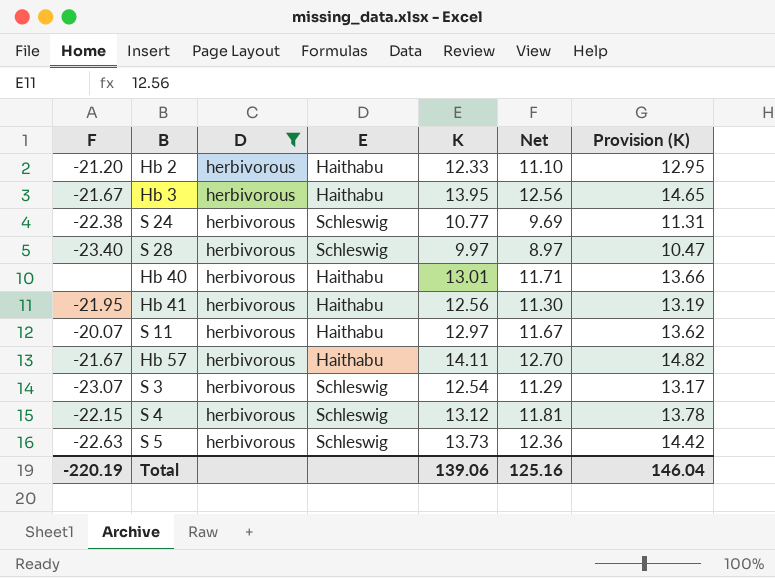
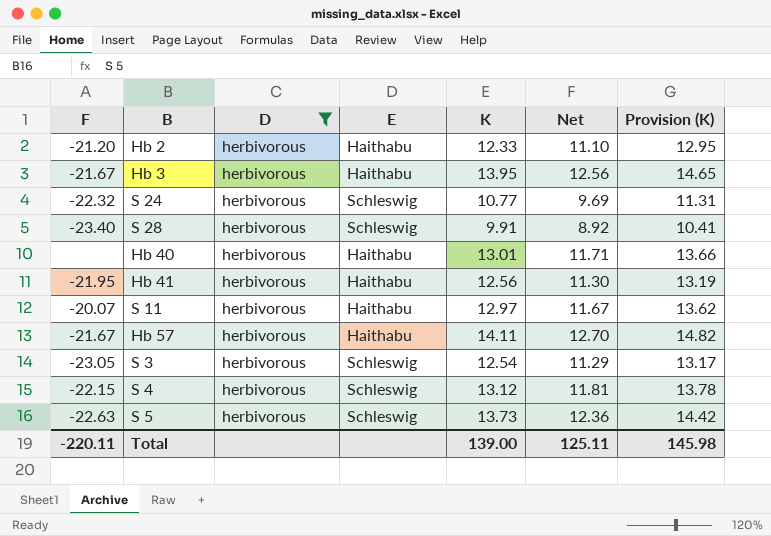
S 24 | F: -22.38 -> -22.32
S 28 | K: 9.97 -> 9.91
S 28 | Net: 8.97 -> 8.92
S 28 | Provision (K): 10.47 -> 10.41
S 3 | F: -23.07 -> -23.05
Total | F: -220.19 -> -220.11
Total | K: 139.06 -> 139.00
Total | Net: 125.16 -> 125.11
Total | Provision (K): 146.04 -> 145.98

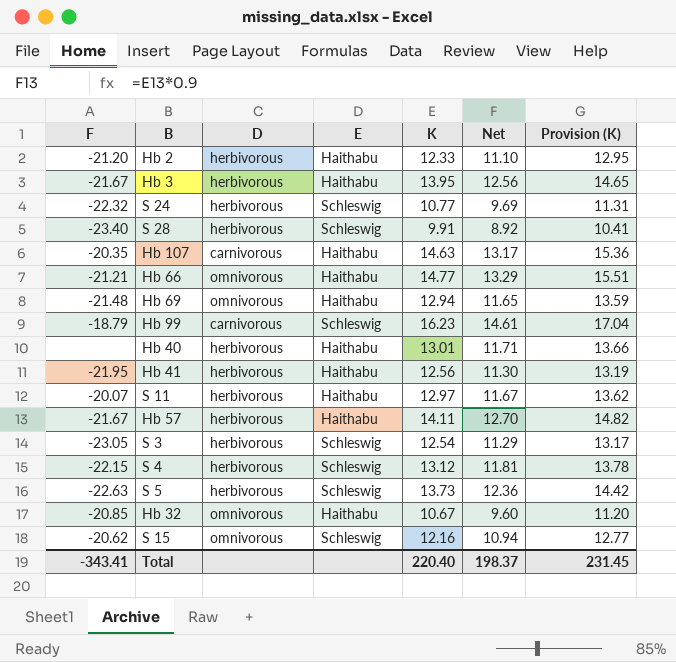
filter: D = herbivorous -> none
Total | F: -220.11 -> -343.41
Total | K: 139.00 -> 220.40
Total | Net: 125.11 -> 198.37
Total | Provision (K): 145.98 -> 231.45

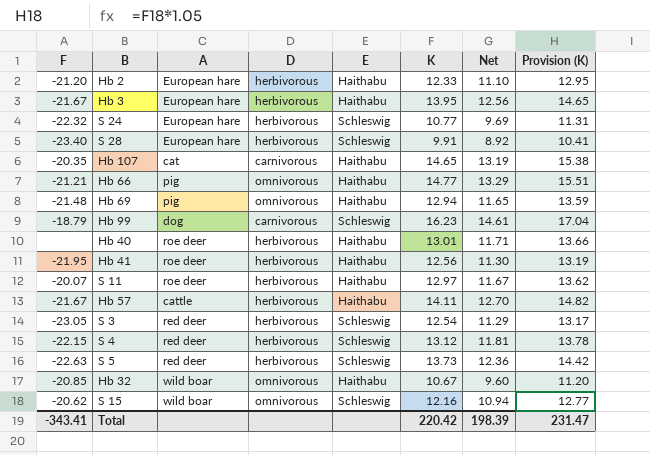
column A | position: none -> 3
Hb 107 | K: 14.63 -> 14.65
Hb 107 | Net: 13.17 -> 13.19
Hb 107 | Provision (K): 15.36 -> 15.38
Total | K: 220.40 -> 220.42
Total | Net: 198.37 -> 198.39
Total | Provision (K): 231.45 -> 231.47

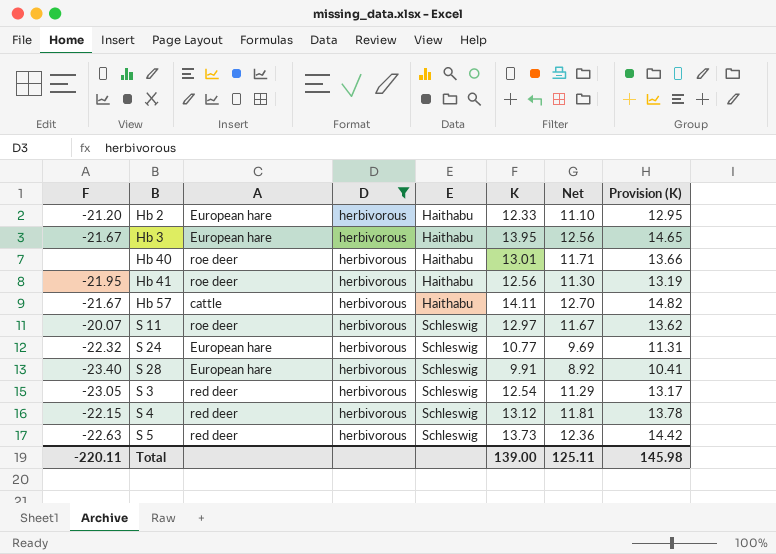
filter: none -> D = herbivorous
row order: none -> E ascending
S 11 | E: Haithabu -> Schleswig
Total | F: -343.41 -> -220.11
Total | K: 220.42 -> 139.00
Total | Net: 198.39 -> 125.11
Total | Provision (K): 231.47 -> 145.98

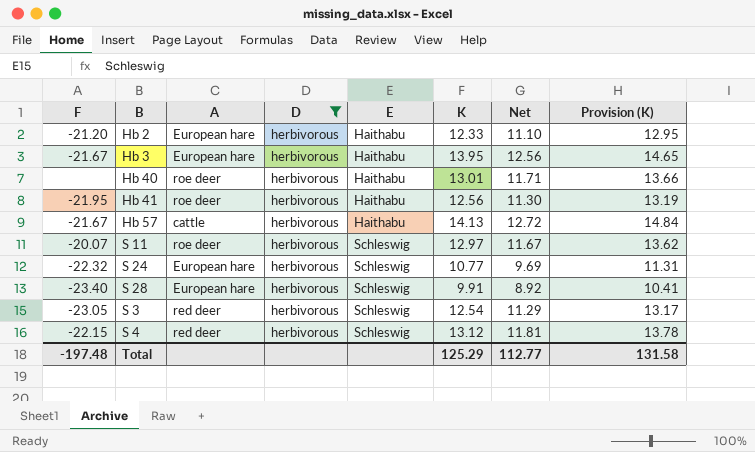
row S 5: -22.63 | red deer | herbivorous | Schleswig | 13.73 | 12.36 | 14.42 -> none
Hb 57 | K: 14.11 -> 14.13
Hb 57 | Net: 12.70 -> 12.72
Hb 57 | Provision (K): 14.82 -> 14.84
Total | F: -220.11 -> -197.48
Total | K: 139.00 -> 125.29
Total | Net: 125.11 -> 112.77
Total | Provision (K): 145.98 -> 131.58

